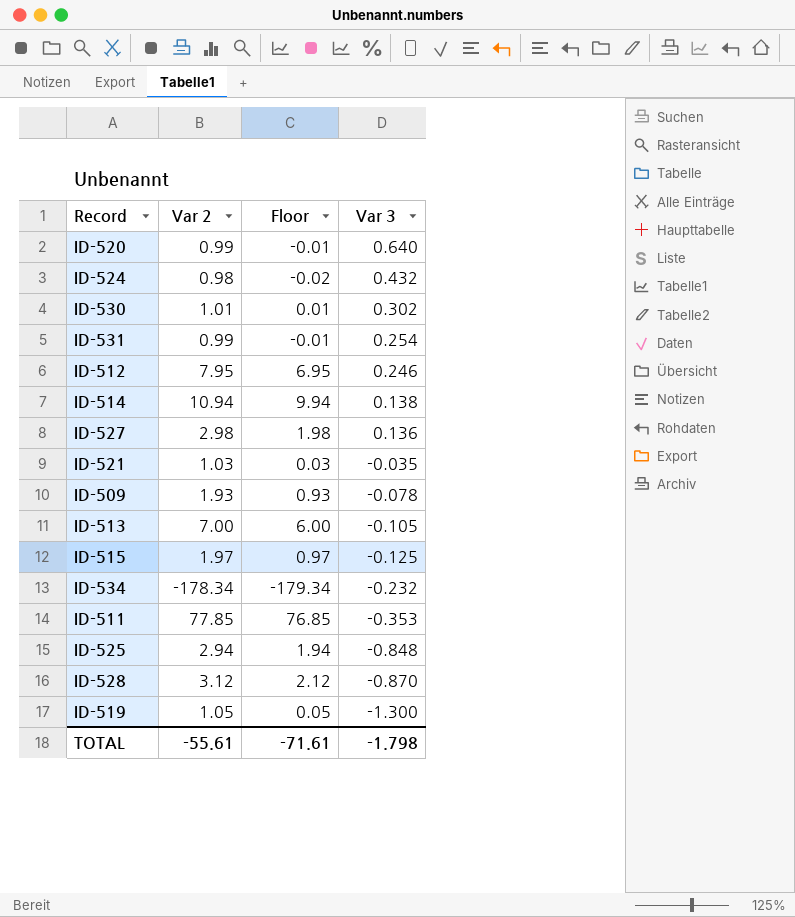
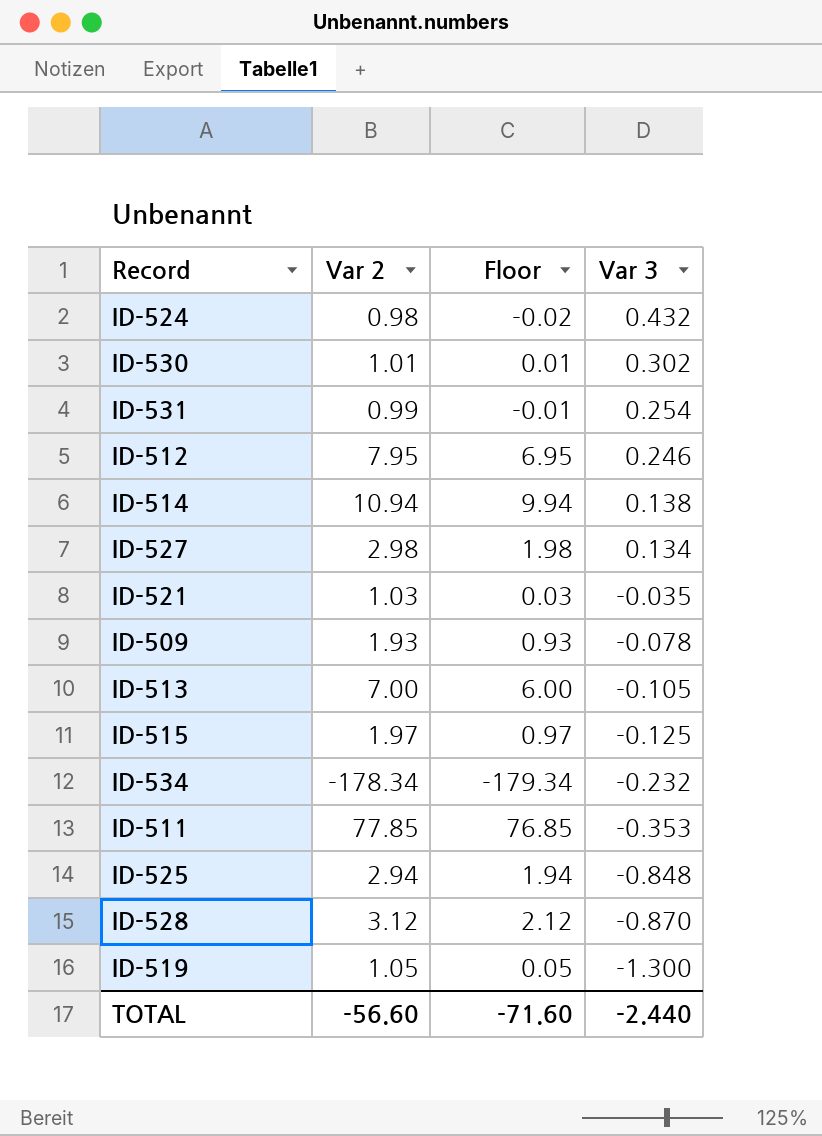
row ID-520: 0.99 | -0.01 | 0.640 -> none
ID-527 | Var 3: 0.136 -> 0.134
TOTAL | Var 2: -55.61 -> -56.60
TOTAL | Floor: -71.61 -> -71.60
TOTAL | Var 3: -1.798 -> -2.440

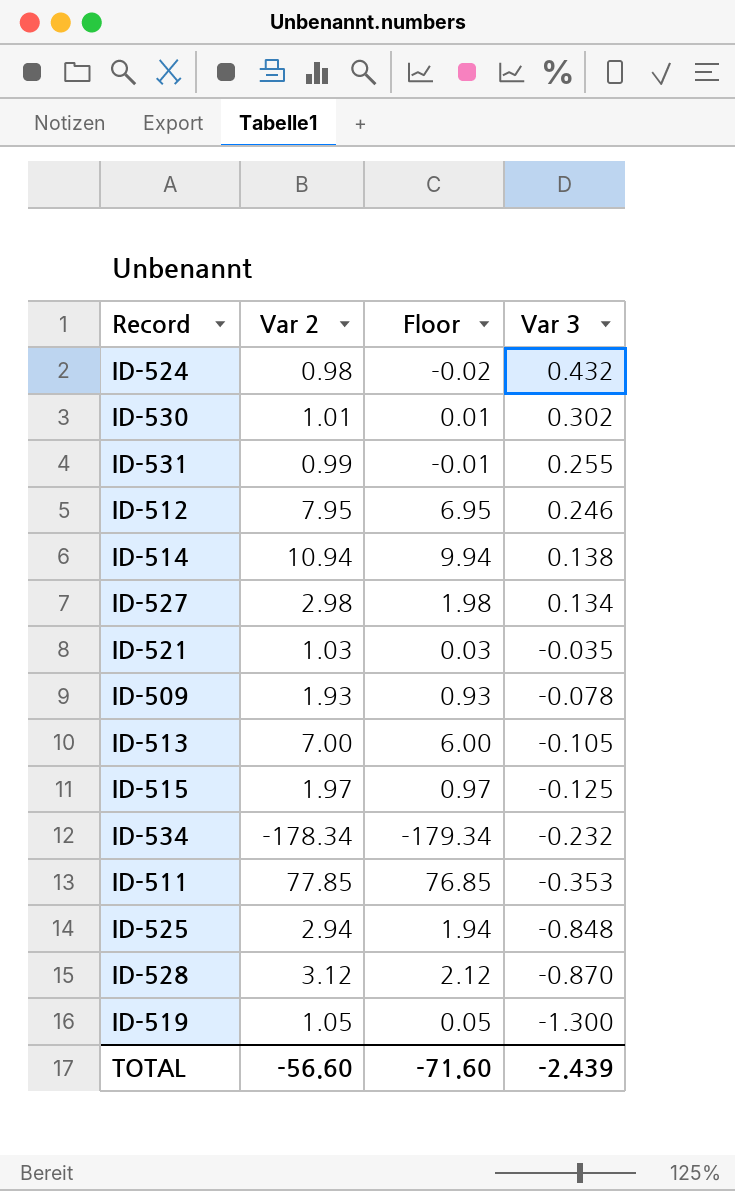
ID-531 | Var 3: 0.254 -> 0.255
TOTAL | Var 3: -2.440 -> -2.439

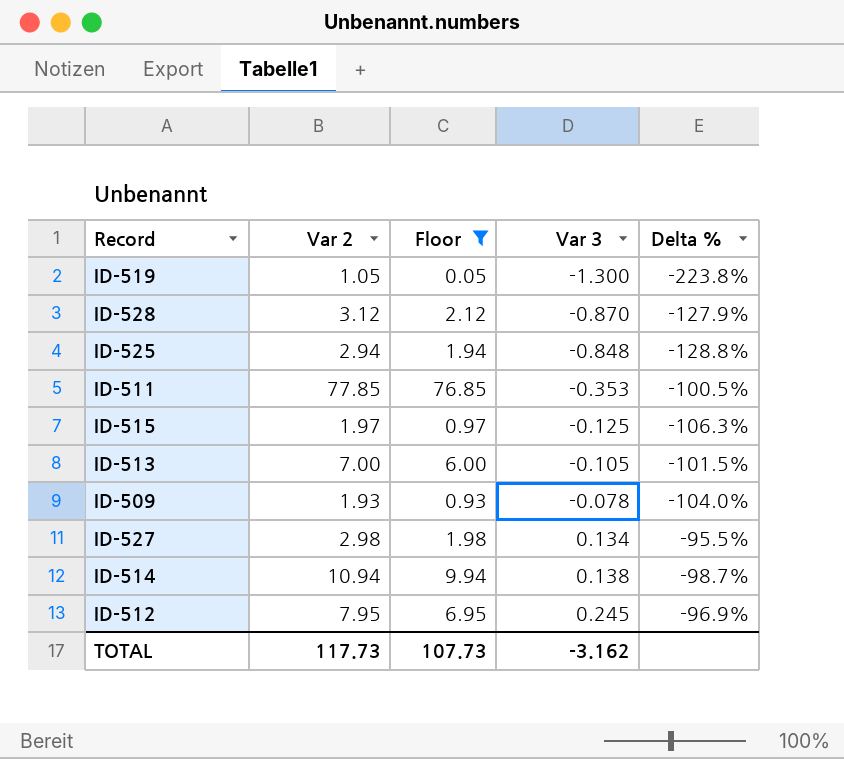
filter: none -> Floor >= 0.05
row order: Var 3 descending -> Var 3 ascending
column Delta % | formula: none -> ([Var 3] - [Var 2]) / [Var 2]
ID-512 | Var 3: 0.246 -> 0.245
TOTAL | Var 2: -56.60 -> 117.73
TOTAL | Floor: -71.60 -> 107.73
TOTAL | Var 3: -2.439 -> -3.162

